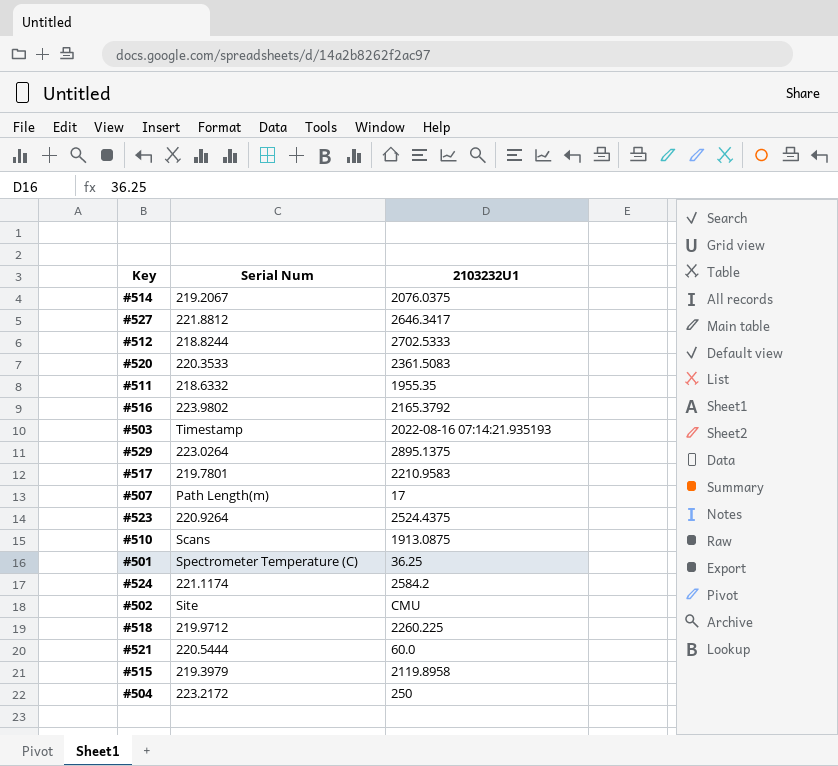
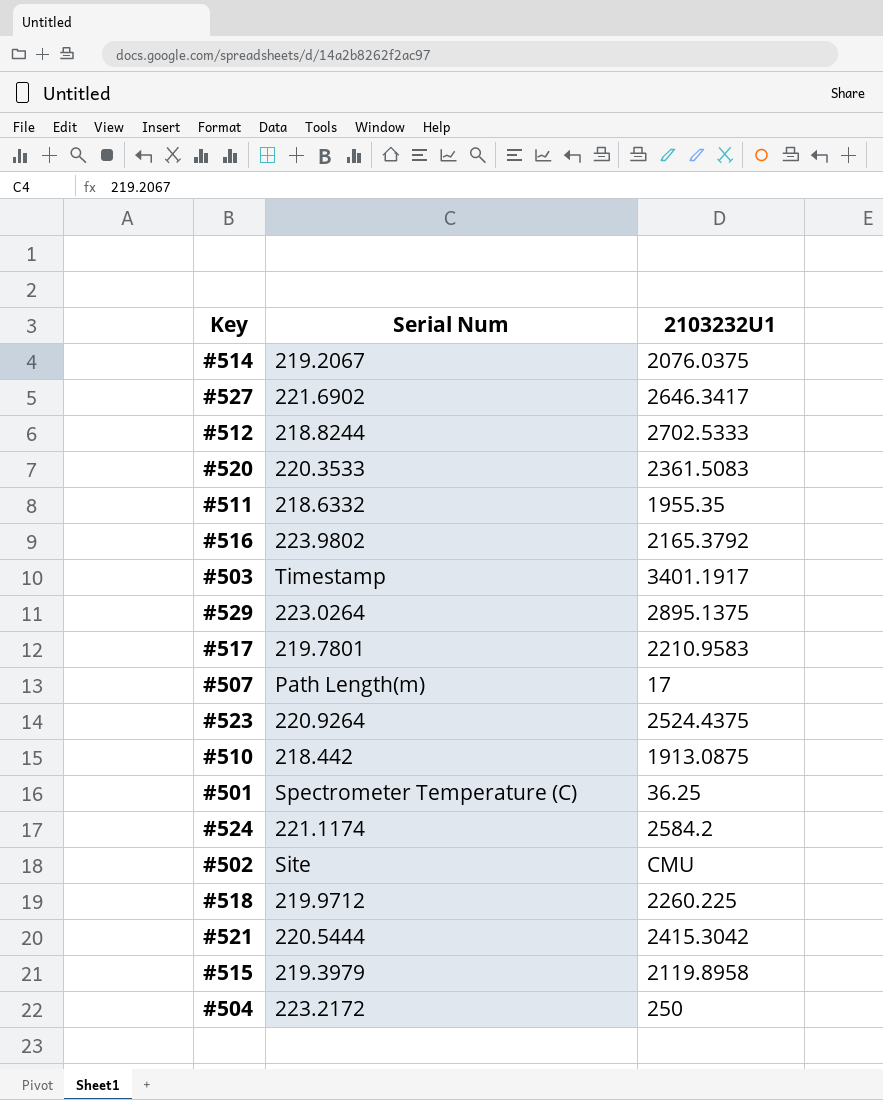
#527 | Serial Num: 221.8812 -> 221.6902
#503 | 2103232U1: 2022-08-16 07:14:21.935193 -> 3401.1917
#510 | Serial Num: Scans -> 218.442
#521 | 2103232U1: 60.0 -> 2415.3042

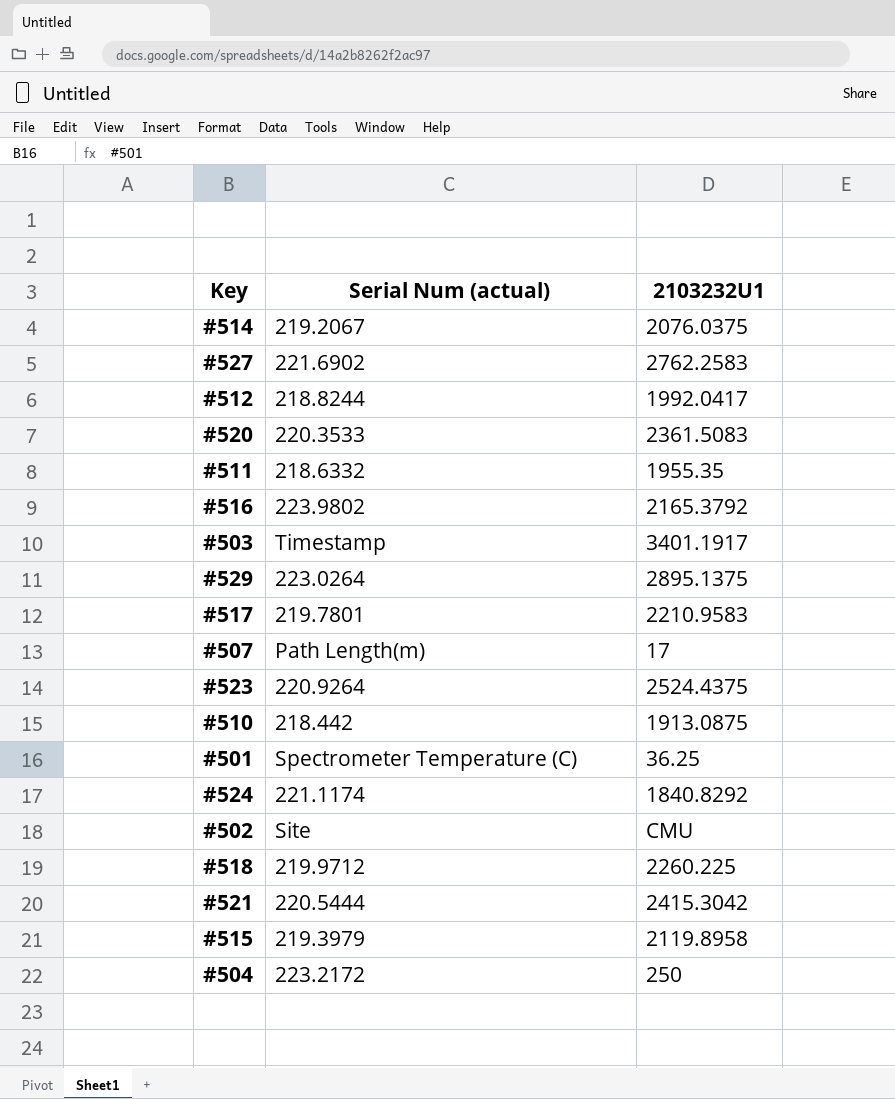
column name: Serial Num -> Serial Num (actual)
#527 | 2103232U1: 2646.3417 -> 2762.2583
#512 | 2103232U1: 2702.5333 -> 1992.0417
#524 | 2103232U1: 2584.2 -> 1840.8292

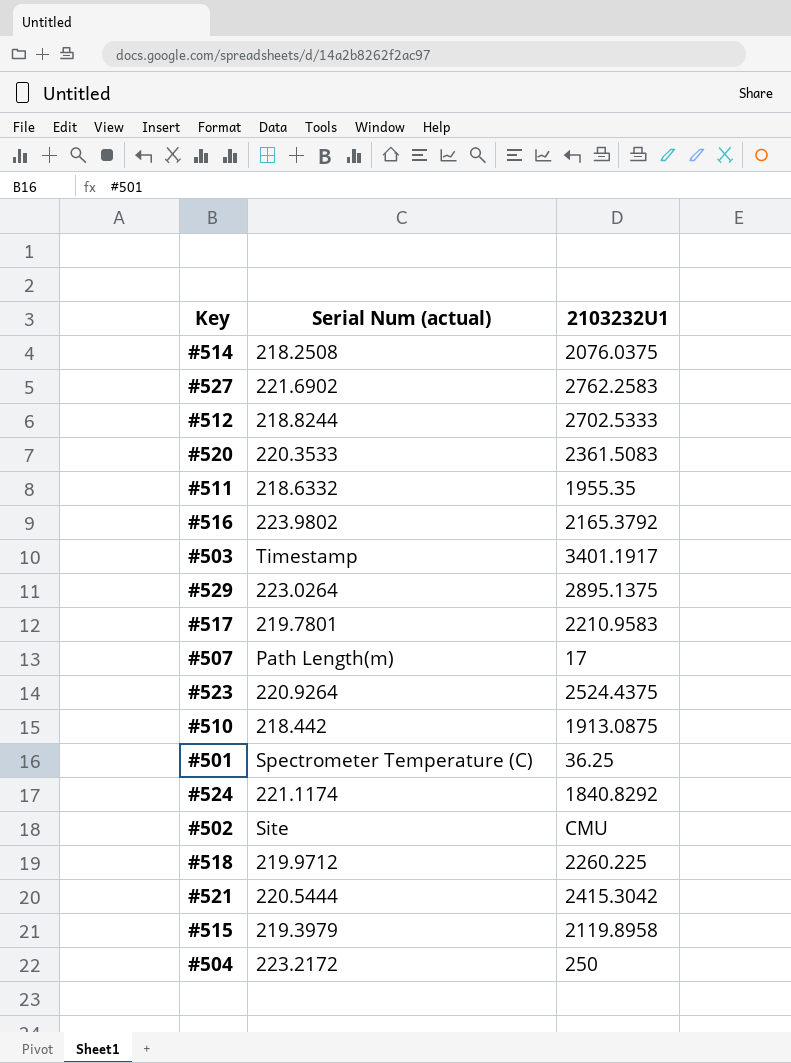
#514 | Serial Num (actual): 219.2067 -> 218.2508
#512 | 2103232U1: 1992.0417 -> 2702.5333

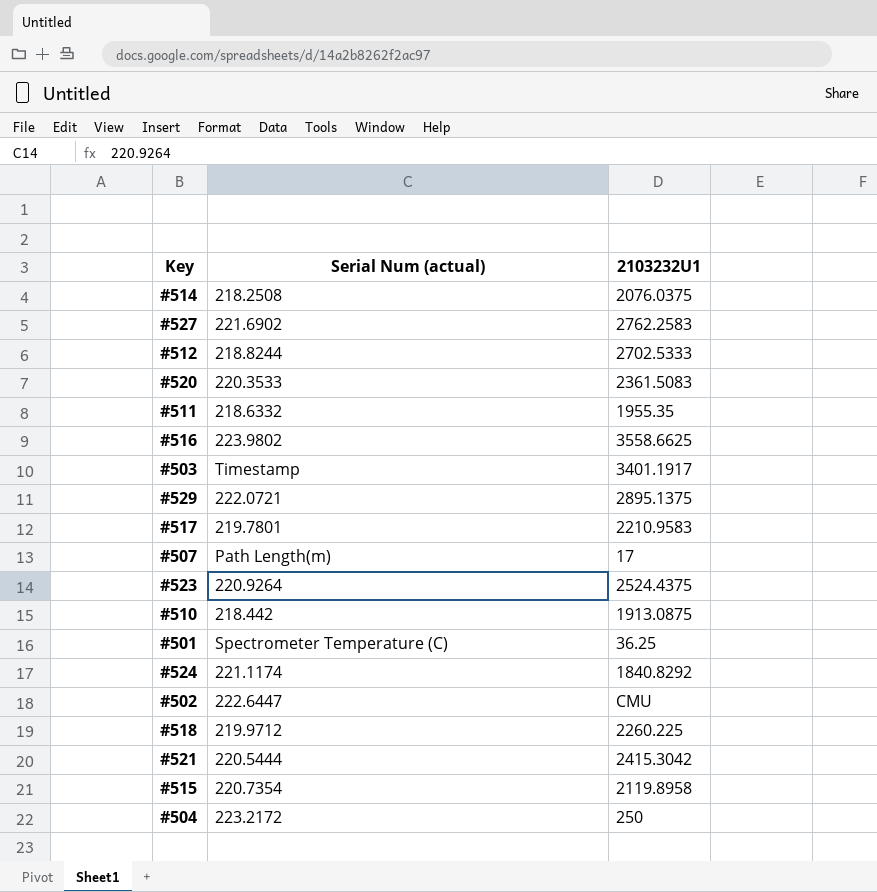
#516 | 2103232U1: 2165.3792 -> 3558.6625
#529 | Serial Num (actual): 223.0264 -> 222.0721
#502 | Serial Num (actual): Site -> 222.6447
#515 | Serial Num (actual): 219.3979 -> 220.7354

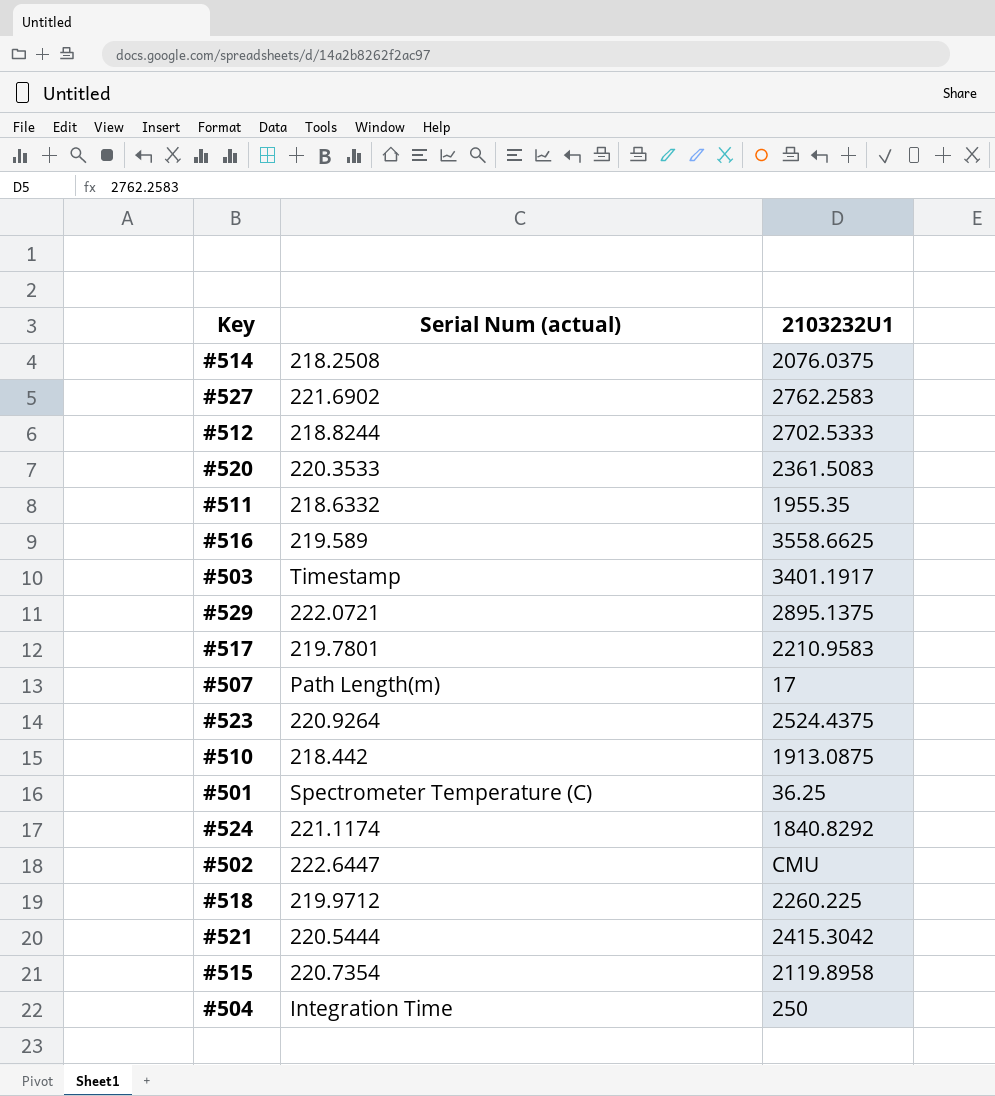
#516 | Serial Num (actual): 223.9802 -> 219.589
#504 | Serial Num (actual): 223.2172 -> Integration Time

